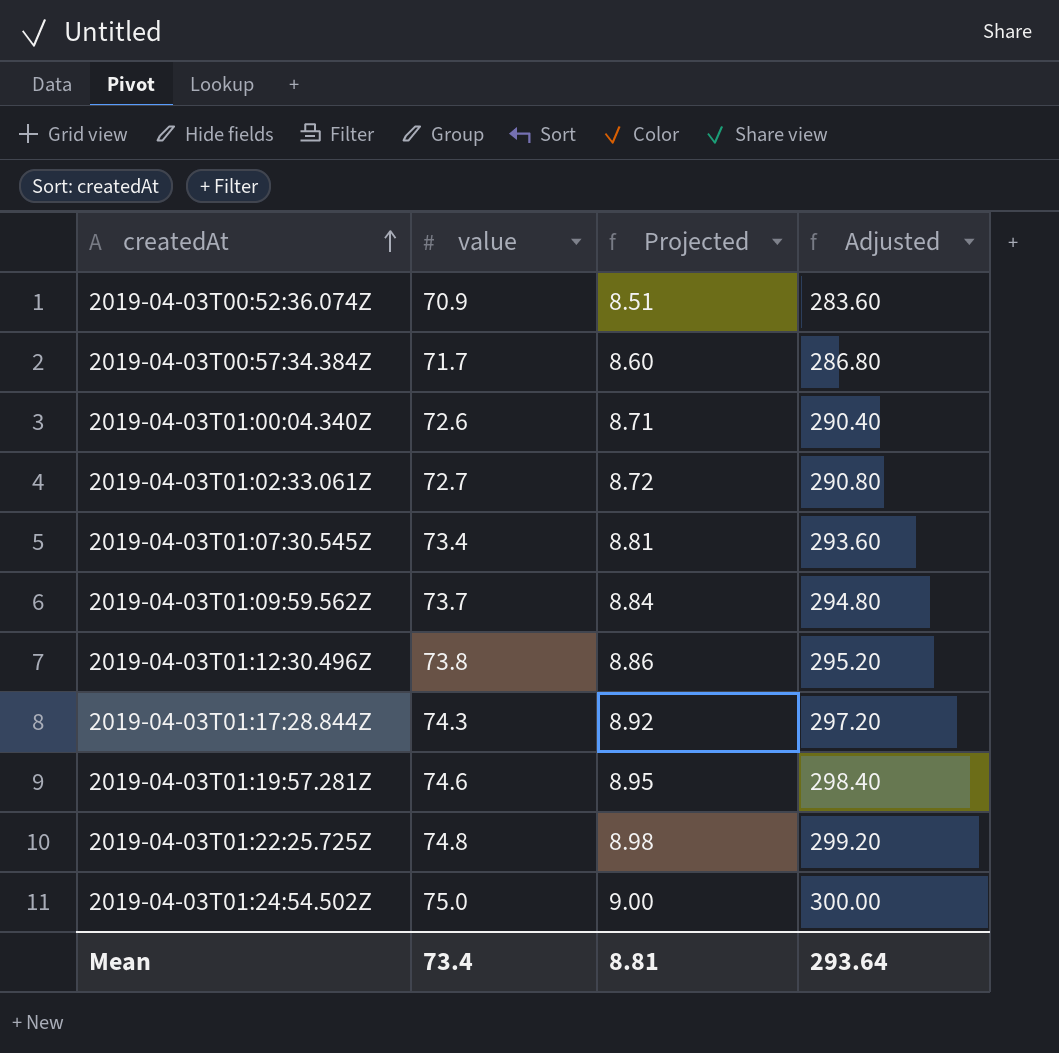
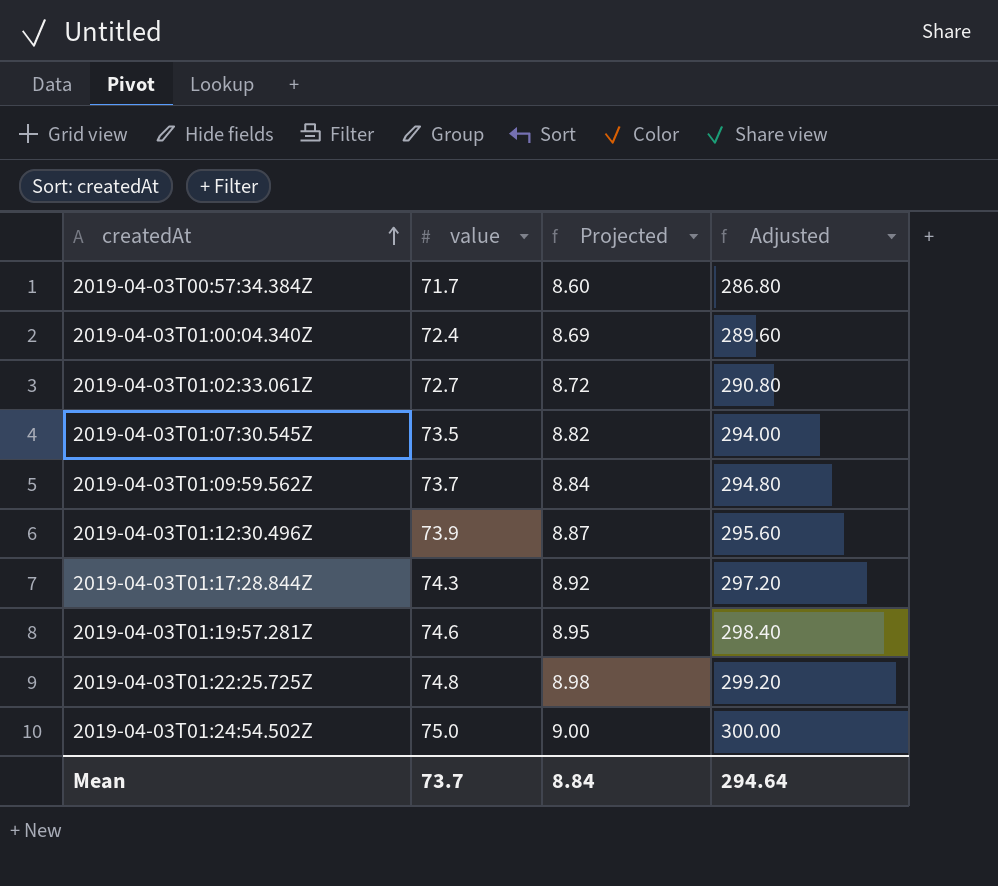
row 2019-04-03T00:52:36.074Z: 70.9 | 8.51 | 283.60 -> none
2019-04-03T01:00:04.340Z | value: 72.6 -> 72.4
2019-04-03T01:00:04.340Z | Projected: 8.71 -> 8.69
2019-04-03T01:00:04.340Z | Adjusted: 290.40 -> 289.60
2019-04-03T01:07:30.545Z | value: 73.4 -> 73.5
2019-04-03T01:07:30.545Z | Projected: 8.81 -> 8.82
2019-04-03T01:07:30.545Z | Adjusted: 293.60 -> 294.00
2019-04-03T01:12:30.496Z | value: 73.8 -> 73.9
2019-04-03T01:12:30.496Z | Projected: 8.86 -> 8.87
2019-04-03T01:12:30.496Z | Adjusted: 295.20 -> 295.60
Mean | value: 73.4 -> 73.7
Mean | Projected: 8.81 -> 8.84
Mean | Adjusted: 293.64 -> 294.64

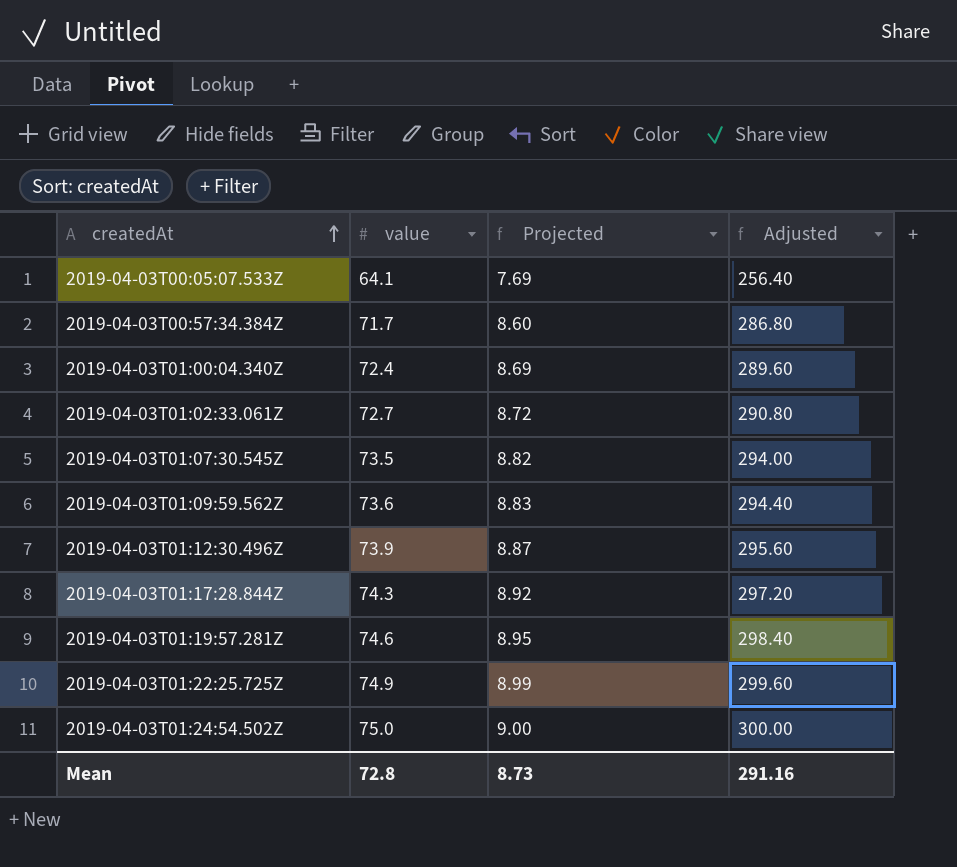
row 2019-04-03T00:05:07.533Z: none -> 64.1 | 7.69 | 256.40
2019-04-03T01:09:59.562Z | value: 73.7 -> 73.6
2019-04-03T01:09:59.562Z | Projected: 8.84 -> 8.83
2019-04-03T01:09:59.562Z | Adjusted: 294.80 -> 294.40
2019-04-03T01:22:25.725Z | value: 74.8 -> 74.9
2019-04-03T01:22:25.725Z | Projected: 8.98 -> 8.99
2019-04-03T01:22:25.725Z | Adjusted: 299.20 -> 299.60
Mean | value: 73.7 -> 72.8
Mean | Projected: 8.84 -> 8.73
Mean | Adjusted: 294.64 -> 291.16

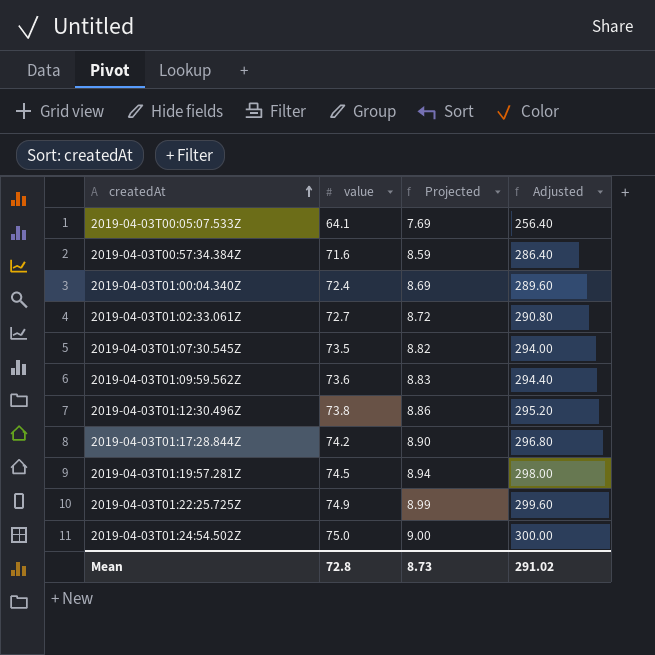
2019-04-03T00:57:34.384Z | value: 71.7 -> 71.6
2019-04-03T00:57:34.384Z | Projected: 8.60 -> 8.59
2019-04-03T00:57:34.384Z | Adjusted: 286.80 -> 286.40
2019-04-03T01:12:30.496Z | value: 73.9 -> 73.8
2019-04-03T01:12:30.496Z | Projected: 8.87 -> 8.86
2019-04-03T01:12:30.496Z | Adjusted: 295.60 -> 295.20
2019-04-03T01:17:28.844Z | value: 74.3 -> 74.2
2019-04-03T01:17:28.844Z | Projected: 8.92 -> 8.90
2019-04-03T01:17:28.844Z | Adjusted: 297.20 -> 296.80
2019-04-03T01:19:57.281Z | value: 74.6 -> 74.5
2019-04-03T01:19:57.281Z | Projected: 8.95 -> 8.94
2019-04-03T01:19:57.281Z | Adjusted: 298.40 -> 298.00
Mean | Adjusted: 291.16 -> 291.02

